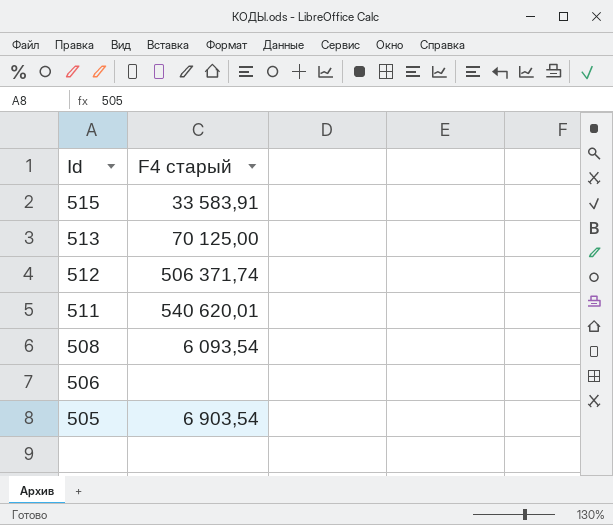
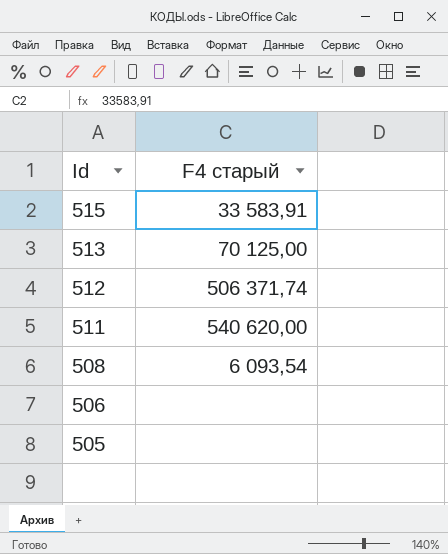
511 | F4 старый: 540 620,01 -> 540 620,00
505 | F4 старый: 6 903,54 -> none

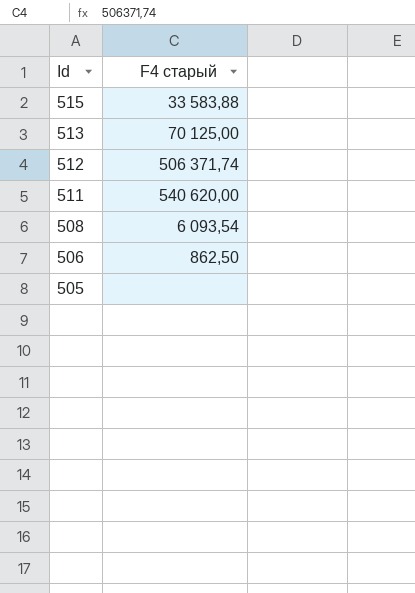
515 | F4 старый: 33 583,91 -> 33 583,88
506 | F4 старый: none -> 862,50

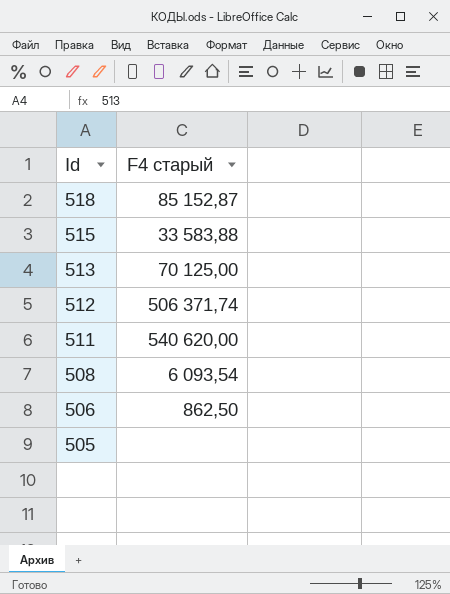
row 518: none -> 85 152,87

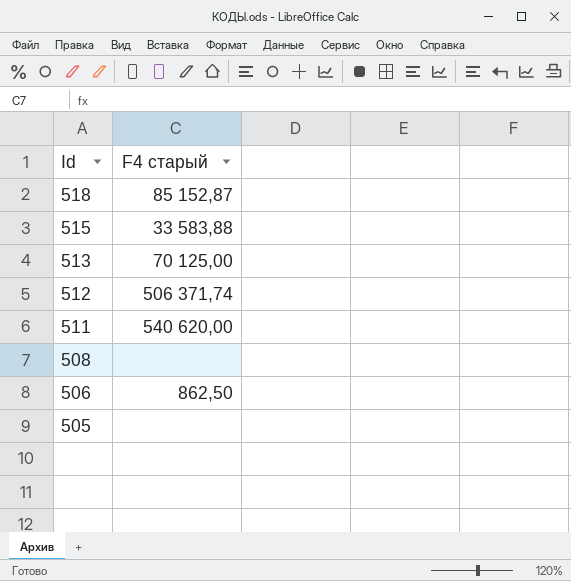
508 | F4 старый: 6 093,54 -> none

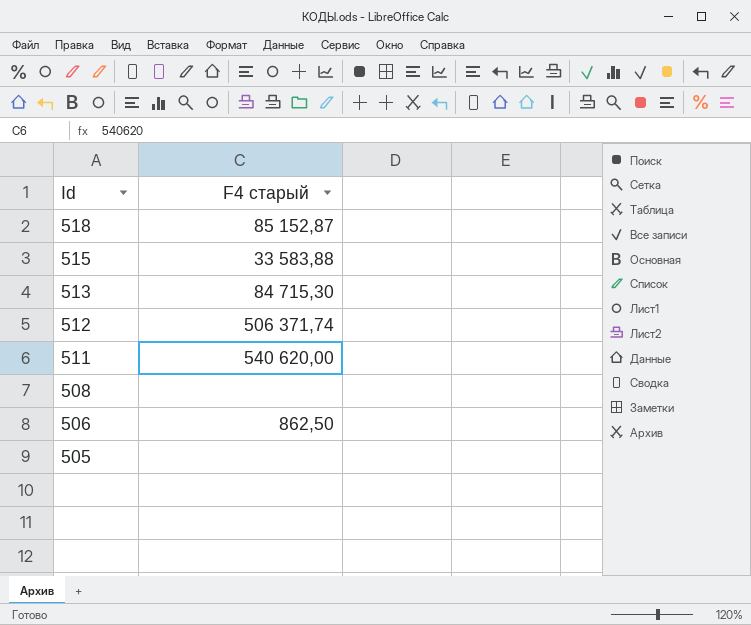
513 | F4 старый: 70 125,00 -> 84 715,30

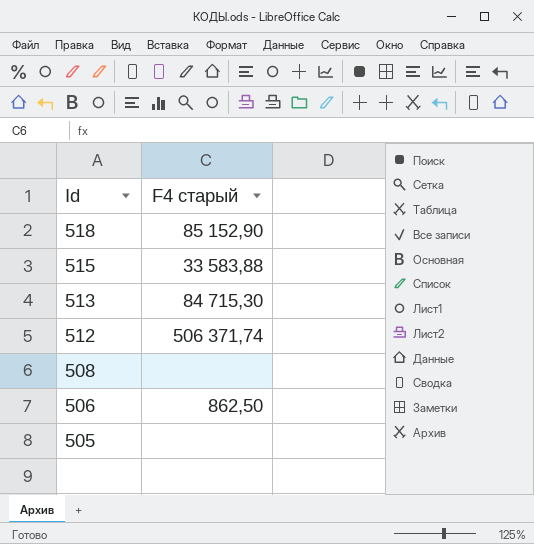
row 511: 540 620,00 -> none
518 | F4 старый: 85 152,87 -> 85 152,90

